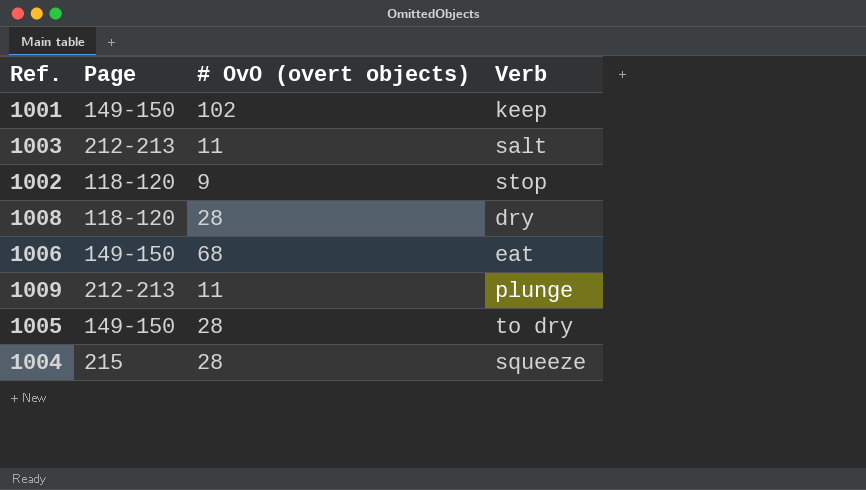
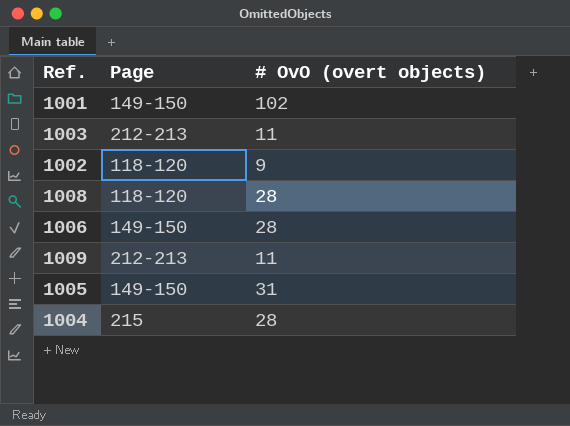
column Verb | position: 4 -> none
1006 | # OvO (overt objects): 68 -> 28
1005 | # OvO (overt objects): 28 -> 31

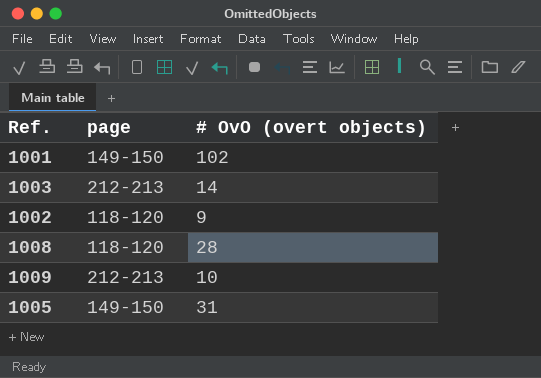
column name: Page -> page
row 1006: 149-150 | 28 -> none
row 1004: 215 | 28 -> none
1003 | # OvO (overt objects): 11 -> 14
1009 | # OvO (overt objects): 11 -> 10

